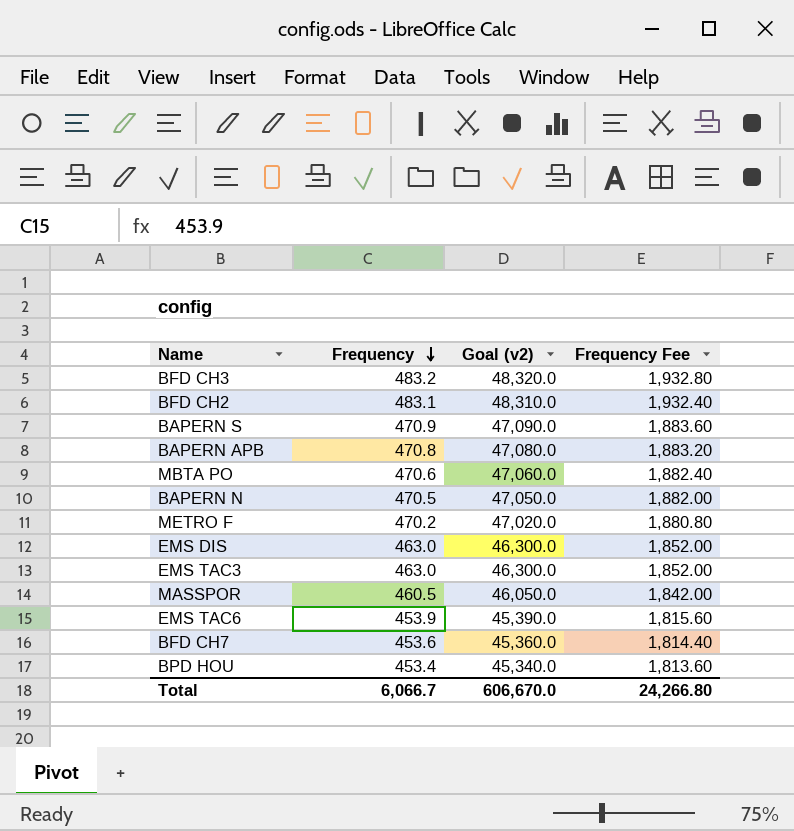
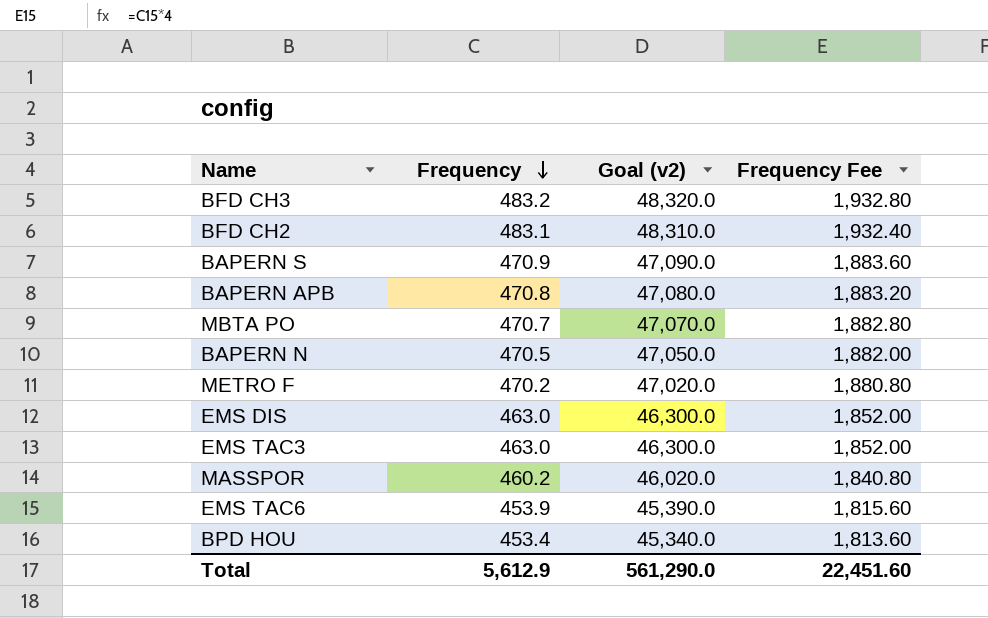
row BFD CH7: 453.6 | 45,360.0 | 1,814.40 -> none
MBTA PO | Frequency: 470.6 -> 470.7
MBTA PO | Goal (v2): 47,060.0 -> 47,070.0
MBTA PO | Frequency Fee: 1,882.40 -> 1,882.80
MASSPOR | Frequency: 460.5 -> 460.2
MASSPOR | Goal (v2): 46,050.0 -> 46,020.0
MASSPOR | Frequency Fee: 1,842.00 -> 1,840.80
Total | Frequency: 6,066.7 -> 5,612.9
Total | Goal (v2): 606,670.0 -> 561,290.0
Total | Frequency Fee: 24,266.80 -> 22,451.60

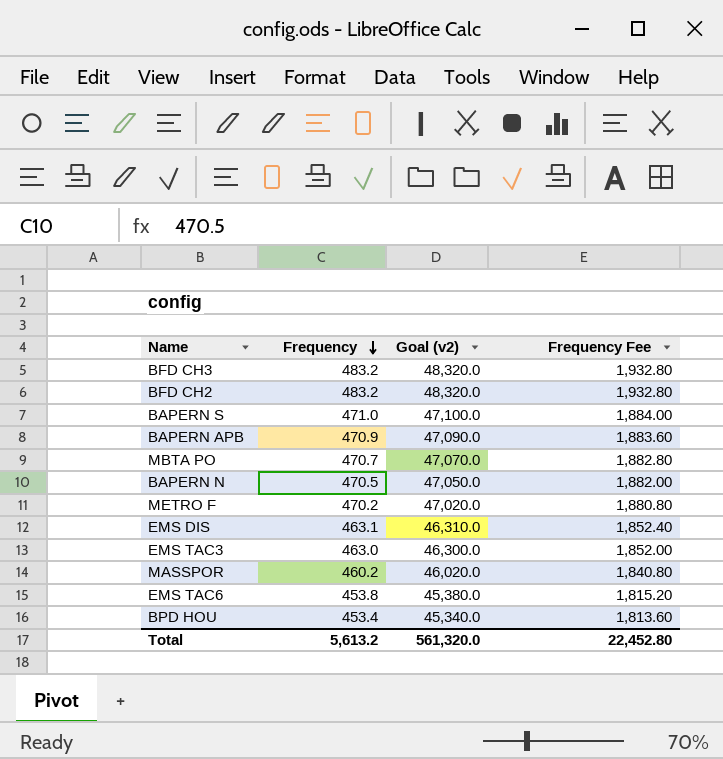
BFD CH2 | Frequency: 483.1 -> 483.2
BFD CH2 | Goal (v2): 48,310.0 -> 48,320.0
BFD CH2 | Frequency Fee: 1,932.40 -> 1,932.80
BAPERN S | Frequency: 470.9 -> 471.0
BAPERN S | Goal (v2): 47,090.0 -> 47,100.0
BAPERN S | Frequency Fee: 1,883.60 -> 1,884.00
BAPERN APB | Frequency: 470.8 -> 470.9
BAPERN APB | Goal (v2): 47,080.0 -> 47,090.0
BAPERN APB | Frequency Fee: 1,883.20 -> 1,883.60
EMS DIS | Frequency: 463.0 -> 463.1
EMS DIS | Goal (v2): 46,300.0 -> 46,310.0
EMS DIS | Frequency Fee: 1,852.00 -> 1,852.40
EMS TAC6 | Frequency: 453.9 -> 453.8
EMS TAC6 | Goal (v2): 45,390.0 -> 45,380.0
EMS TAC6 | Frequency Fee: 1,815.60 -> 1,815.20
Total | Frequency: 5,612.9 -> 5,613.2
Total | Goal (v2): 561,290.0 -> 561,320.0
Total | Frequency Fee: 22,451.60 -> 22,452.80

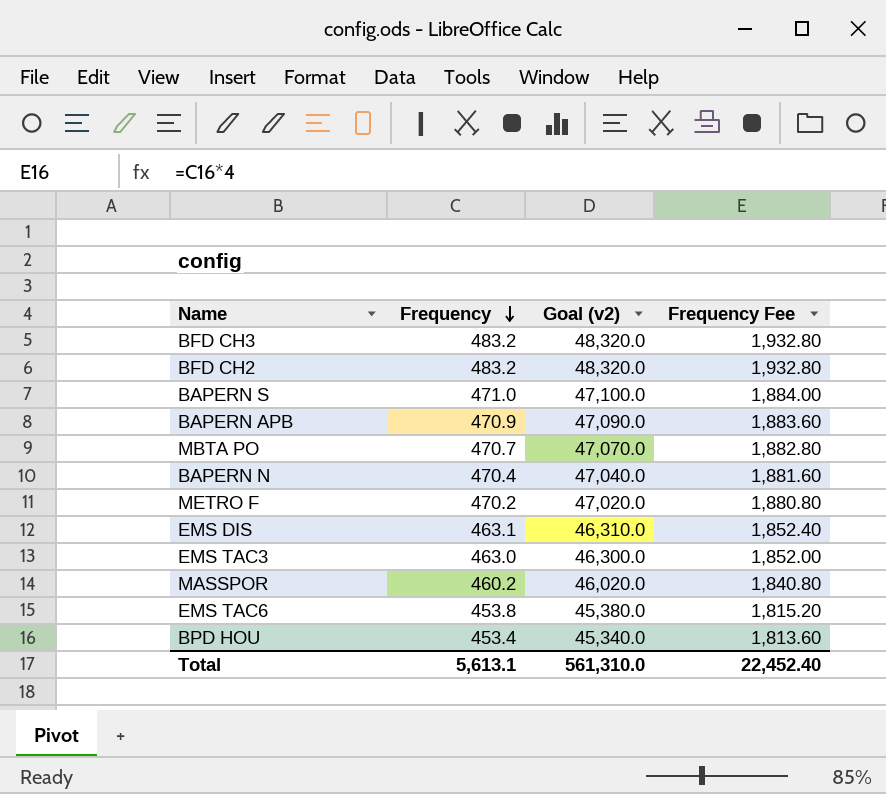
BAPERN N | Frequency: 470.5 -> 470.4
BAPERN N | Goal (v2): 47,050.0 -> 47,040.0
BAPERN N | Frequency Fee: 1,882.00 -> 1,881.60
Total | Frequency: 5,613.2 -> 5,613.1
Total | Goal (v2): 561,320.0 -> 561,310.0
Total | Frequency Fee: 22,452.80 -> 22,452.40

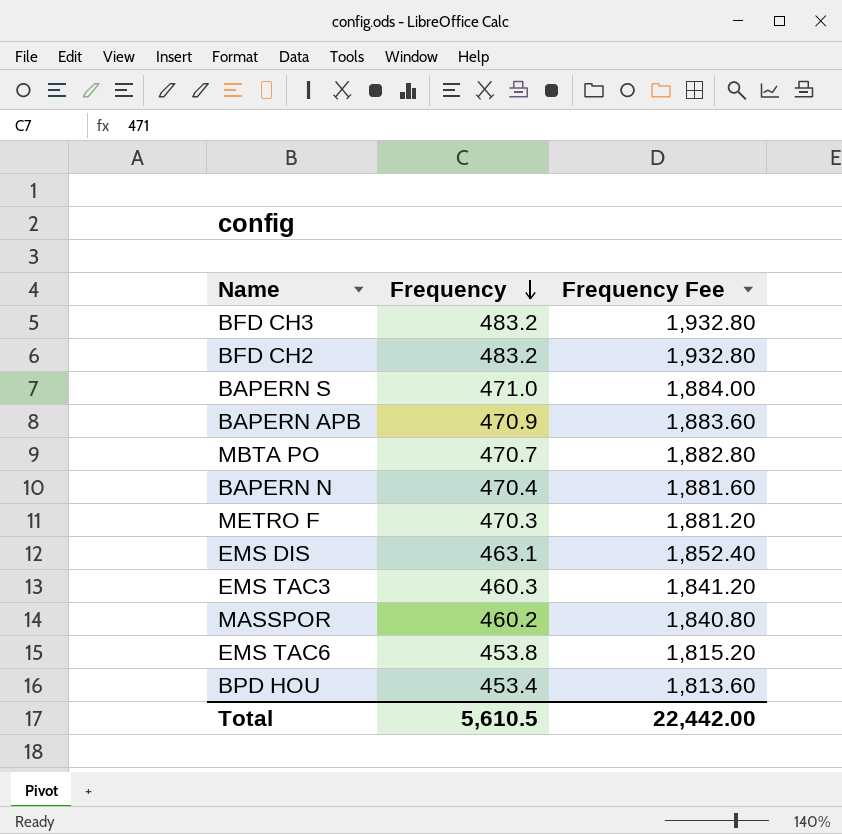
column Goal (v2) | formula: [Frequency] * 100 -> none
METRO F | Frequency: 470.2 -> 470.3
METRO F | Frequency Fee: 1,880.80 -> 1,881.20
EMS TAC3 | Frequency: 463.0 -> 460.3
EMS TAC3 | Frequency Fee: 1,852.00 -> 1,841.20
Total | Frequency: 5,613.1 -> 5,610.5
Total | Frequency Fee: 22,452.40 -> 22,442.00

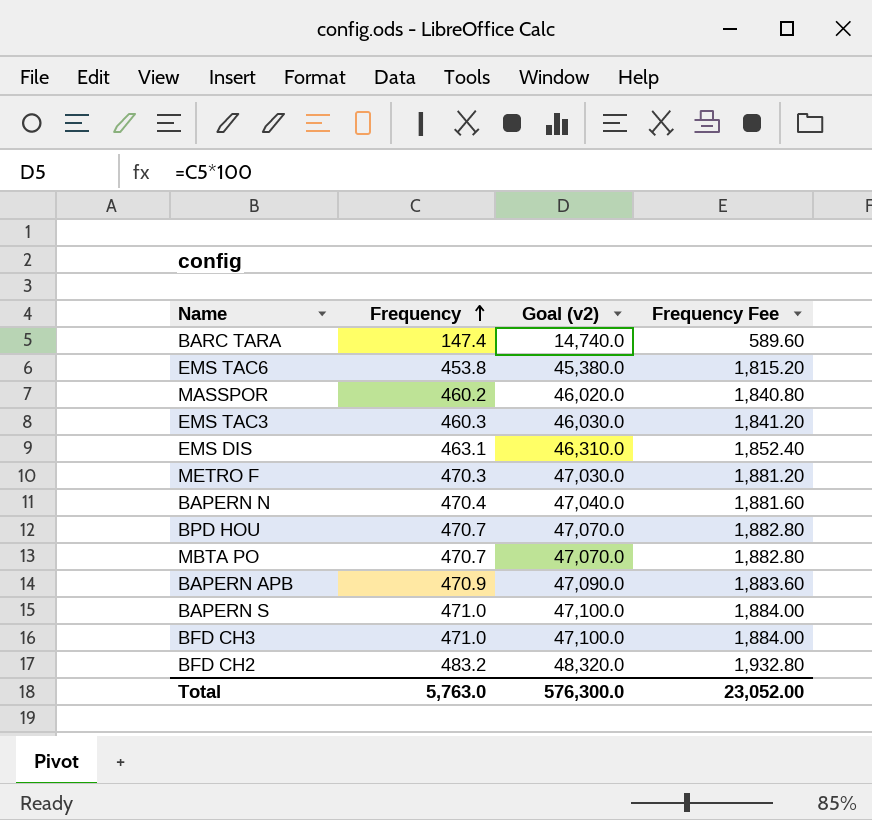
row order: Frequency descending -> Frequency ascending
column Goal (v2) | formula: none -> [Frequency] * 100
row BARC TARA: none -> 147.4 | 14,740.0 | 589.60
BPD HOU | Frequency: 453.4 -> 470.7
BPD HOU | Frequency Fee: 1,813.60 -> 1,882.80
BFD CH3 | Frequency: 483.2 -> 471.0
BFD CH3 | Frequency Fee: 1,932.80 -> 1,884.00
Total | Frequency: 5,610.5 -> 5,763.0
Total | Frequency Fee: 22,442.00 -> 23,052.00

